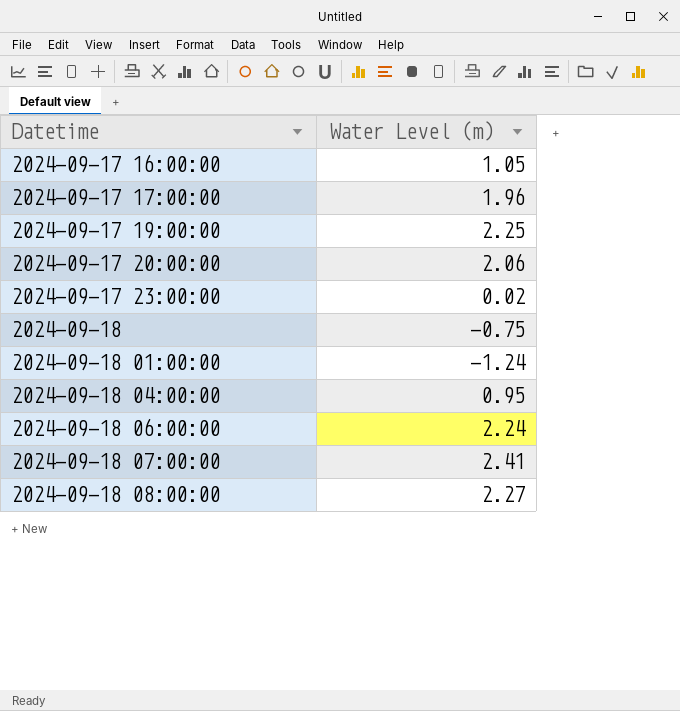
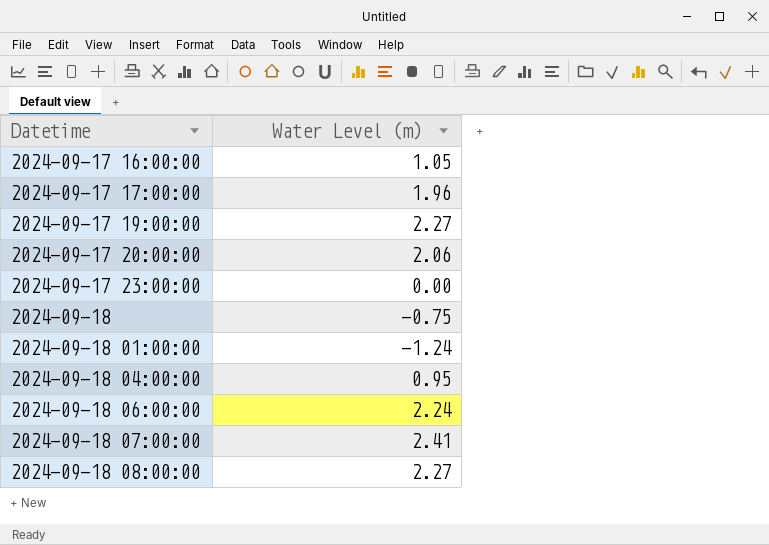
2024-09-17 19:00:00 | Water Level (m): 2.25 -> 2.27
2024-09-17 23:00:00 | Water Level (m): 0.02 -> 0.00

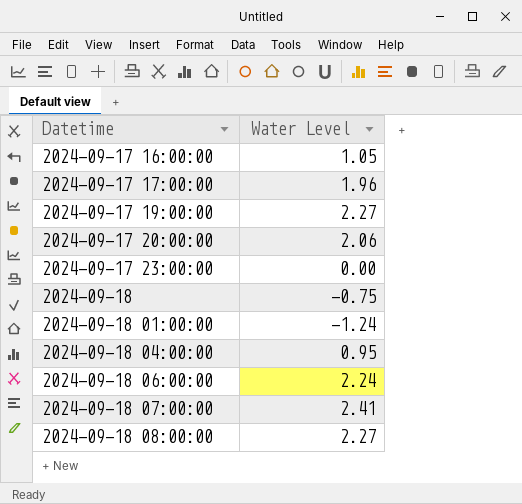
column name: Water Level (m) -> Water Level

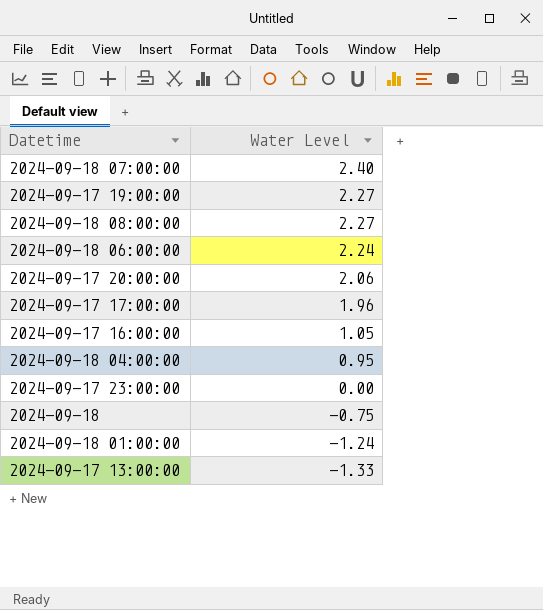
row order: Datetime ascending -> Water Level descending
2024-09-18 07:00:00 | Water Level: 2.41 -> 2.40
row 2024-09-17 13:00:00: none -> -1.33

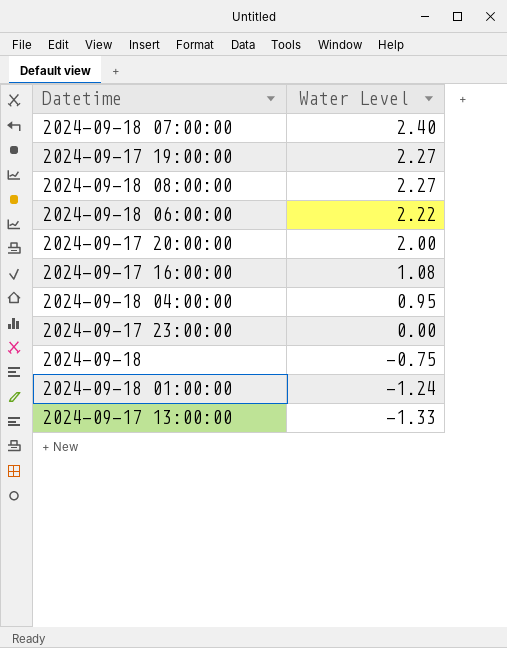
row 2024-09-17 17:00:00: 1.96 -> none
2024-09-18 06:00:00 | Water Level: 2.24 -> 2.22
2024-09-17 20:00:00 | Water Level: 2.06 -> 2.00
2024-09-17 16:00:00 | Water Level: 1.05 -> 1.08

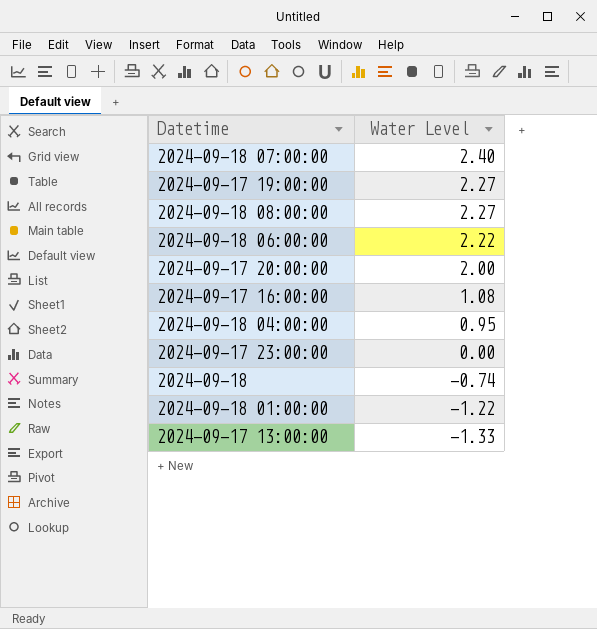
2024-09-18 | Water Level: -0.75 -> -0.74
2024-09-18 01:00:00 | Water Level: -1.24 -> -1.22

